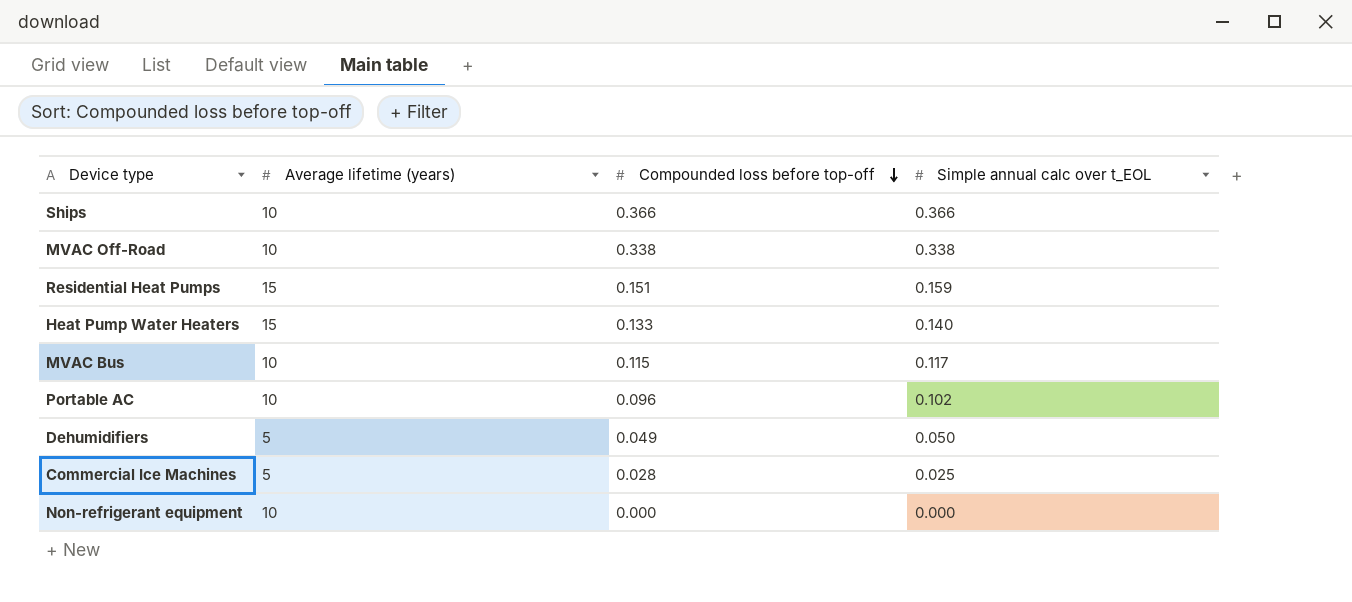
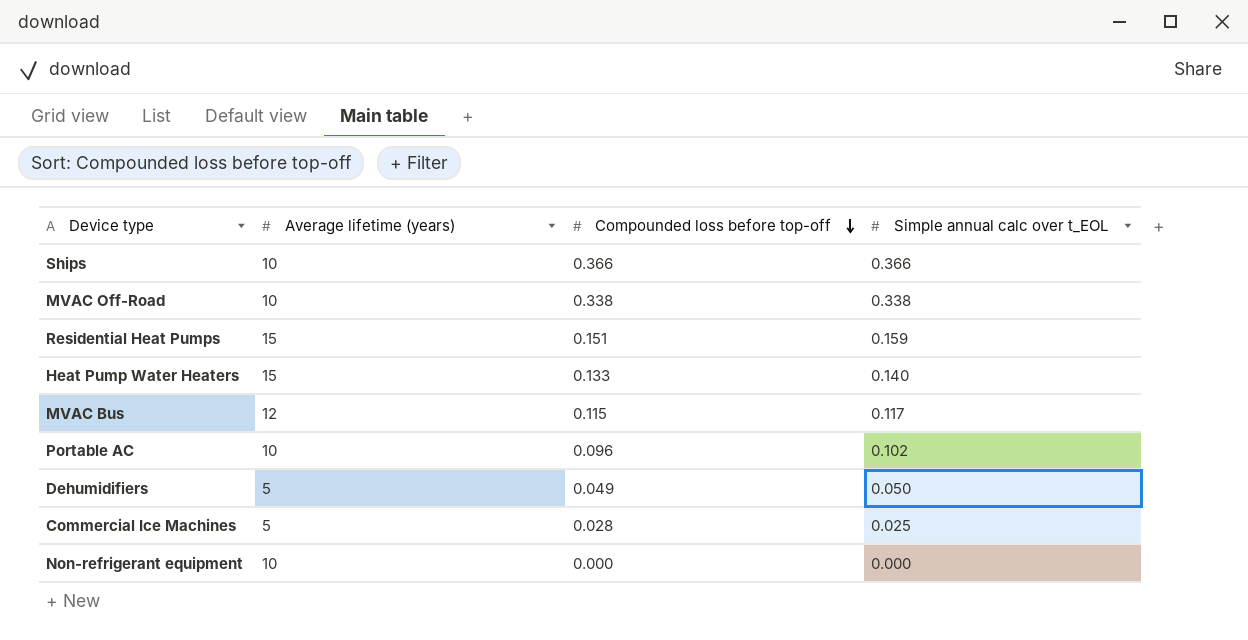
MVAC Bus | Average lifetime (years): 10 -> 12

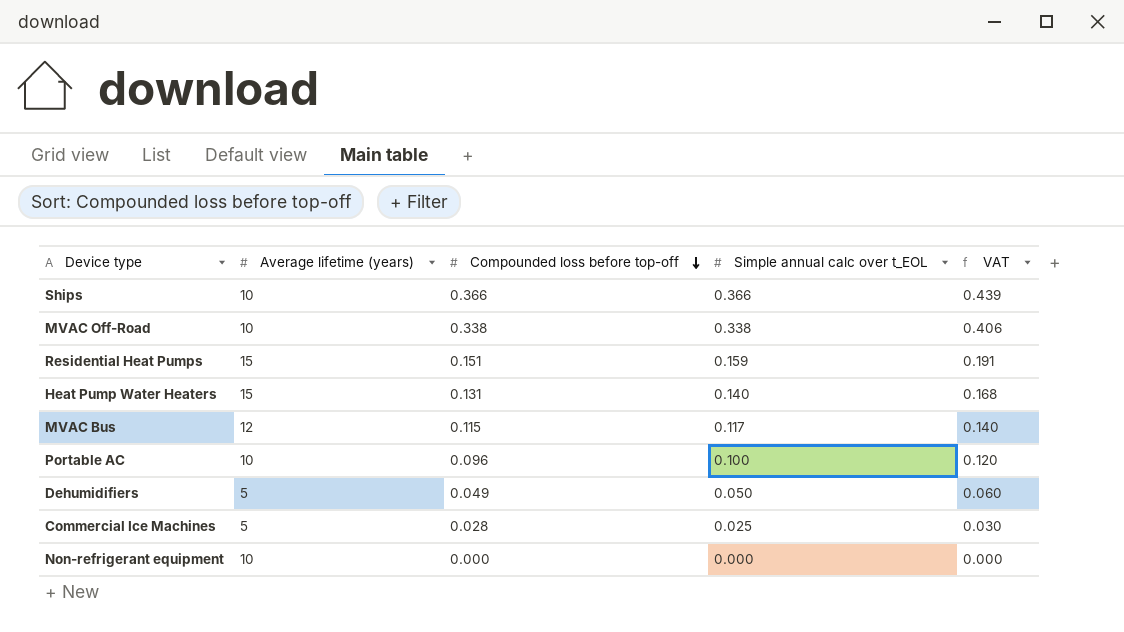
column VAT | formula: none -> [Simple annual calc over t_EOL] * 1.2
Heat Pump Water Heaters | Compounded loss before top-off: 0.133 -> 0.131
Portable AC | Simple annual calc over t_EOL: 0.102 -> 0.100

